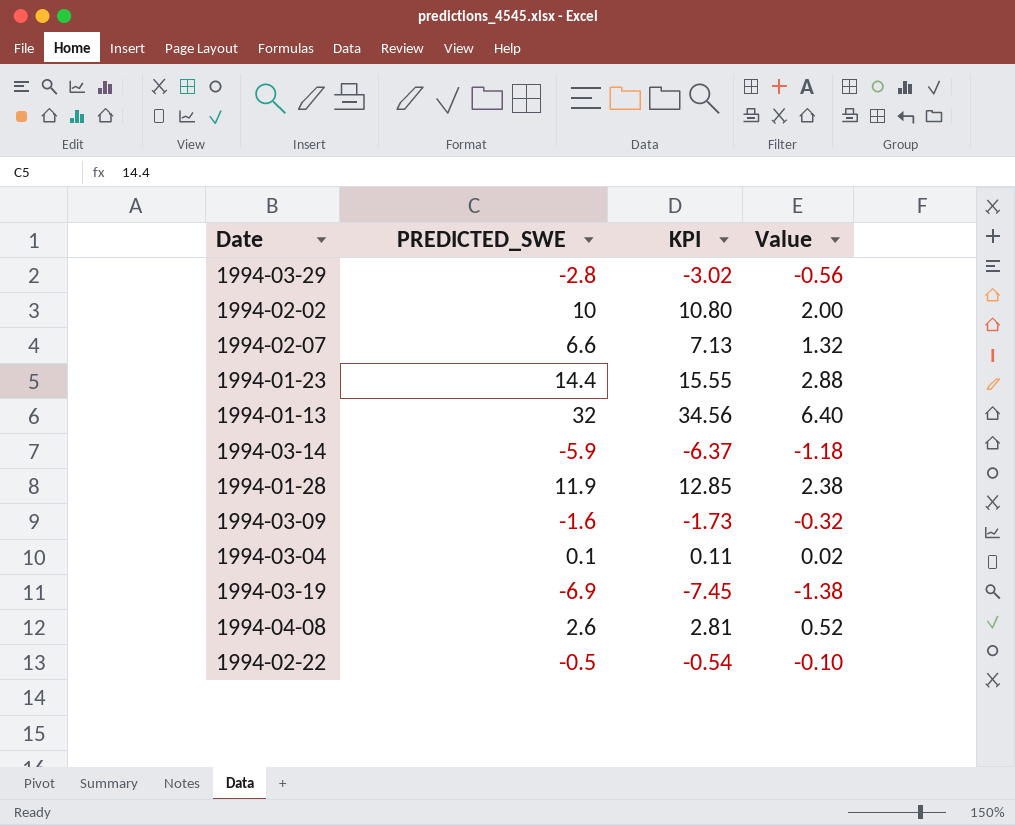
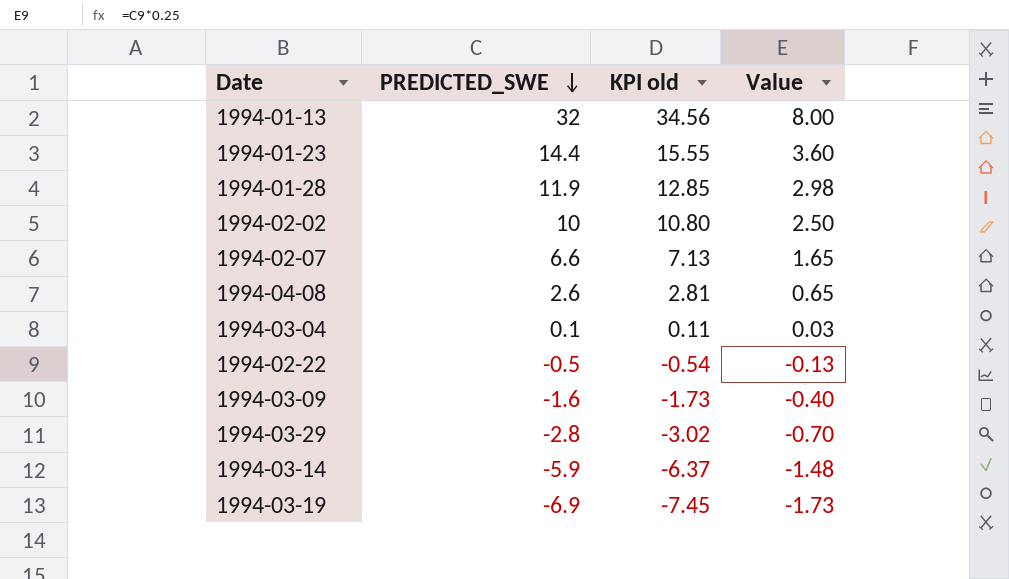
row order: none -> PREDICTED_SWE descending
column name: KPI -> KPI old
column Value | formula: [PREDICTED_SWE] * 0.2 -> [PREDICTED_SWE] * 0.25

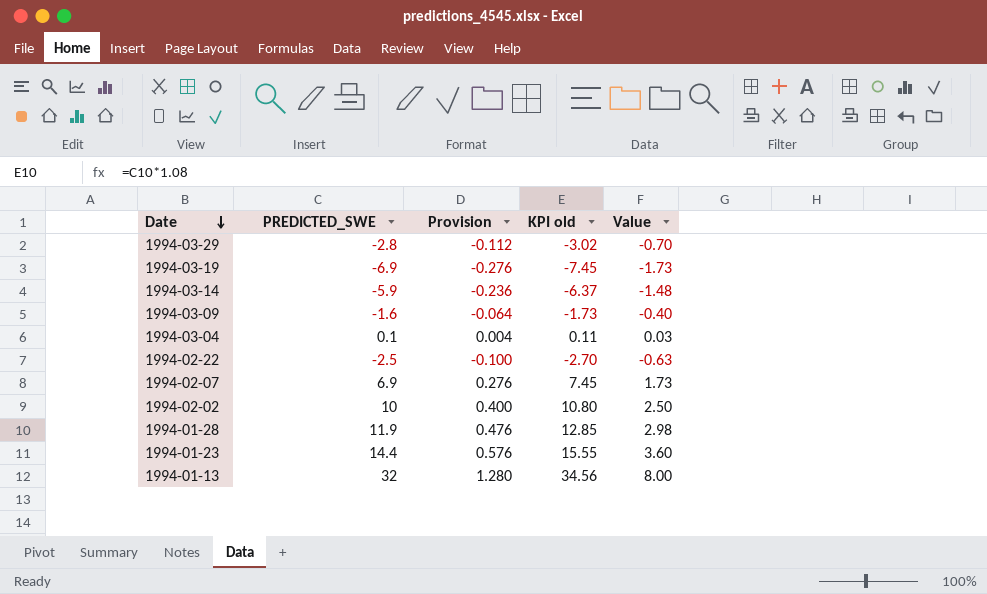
row order: PREDICTED_SWE descending -> Date descending
column Provision | formula: none -> [PREDICTED_SWE] * 0.04
row 1994-04-08: 2.6 | 2.81 | 0.65 -> none
1994-02-22 | PREDICTED_SWE: -0.5 -> -2.5
1994-02-22 | KPI old: -0.54 -> -2.70
1994-02-22 | Value: -0.13 -> -0.63
1994-02-07 | PREDICTED_SWE: 6.6 -> 6.9
1994-02-07 | KPI old: 7.13 -> 7.45
1994-02-07 | Value: 1.65 -> 1.73

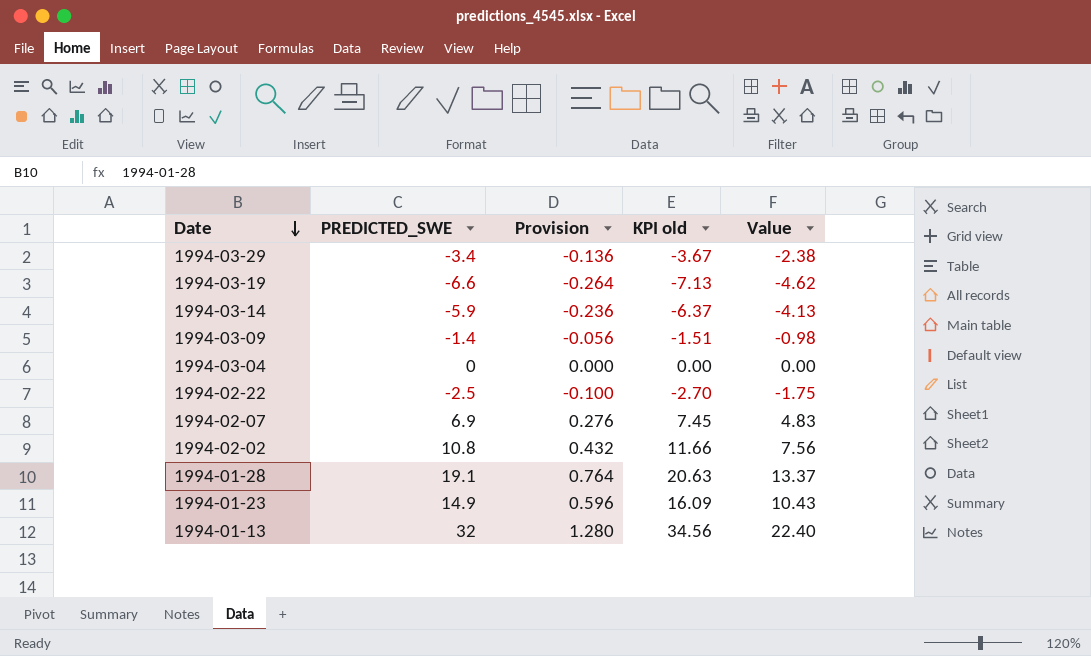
column Value | formula: [PREDICTED_SWE] * 0.25 -> [PREDICTED_SWE] * 0.7
1994-03-29 | PREDICTED_SWE: -2.8 -> -3.4
1994-03-29 | Provision: -0.112 -> -0.136
1994-03-29 | KPI old: -3.02 -> -3.67
1994-03-19 | PREDICTED_SWE: -6.9 -> -6.6
1994-03-19 | Provision: -0.276 -> -0.264
1994-03-19 | KPI old: -7.45 -> -7.13
1994-03-09 | PREDICTED_SWE: -1.6 -> -1.4
1994-03-09 | Provision: -0.064 -> -0.056
1994-03-09 | KPI old: -1.73 -> -1.51
1994-03-04 | PREDICTED_SWE: 0.1 -> 0
1994-03-04 | Provision: 0.004 -> 0.000
1994-03-04 | KPI old: 0.11 -> 0.00
1994-02-02 | PREDICTED_SWE: 10 -> 10.8
1994-02-02 | Provision: 0.400 -> 0.432
1994-02-02 | KPI old: 10.80 -> 11.66
1994-01-28 | PREDICTED_SWE: 11.9 -> 19.1
1994-01-28 | Provision: 0.476 -> 0.764
1994-01-28 | KPI old: 12.85 -> 20.63
1994-01-23 | PREDICTED_SWE: 14.4 -> 14.9
1994-01-23 | Provision: 0.576 -> 0.596
1994-01-23 | KPI old: 15.55 -> 16.09

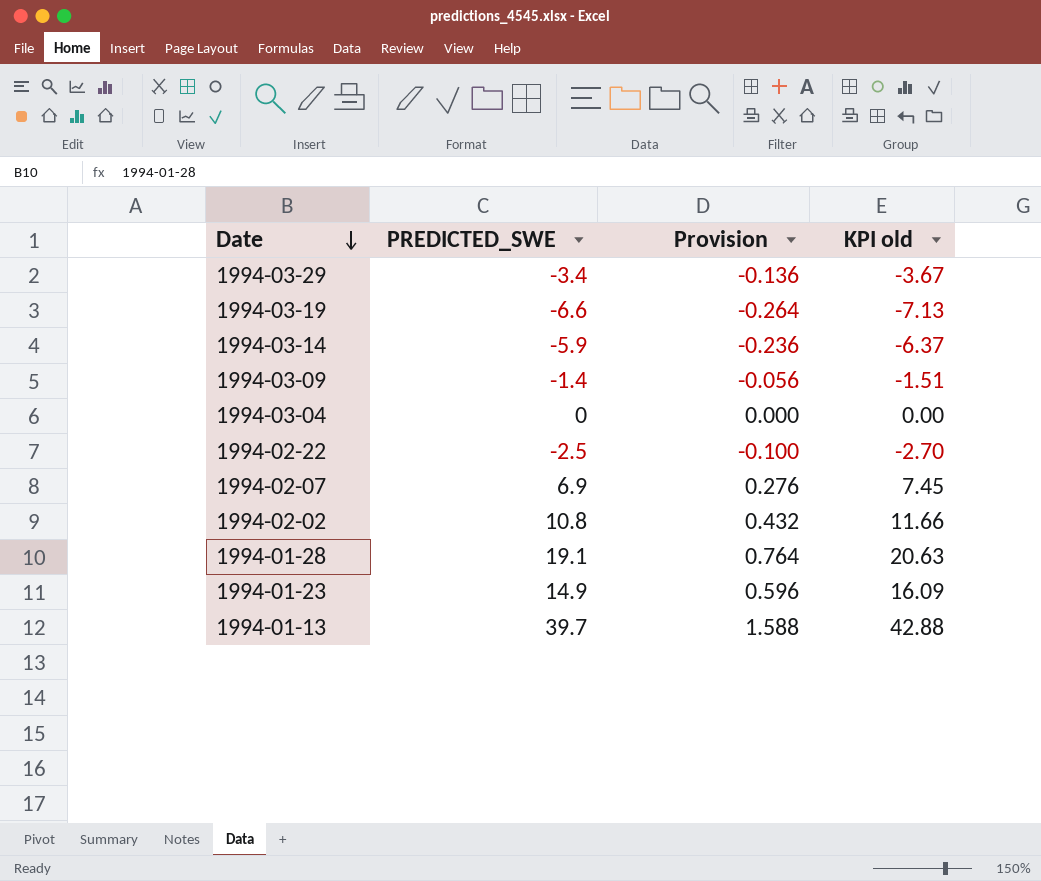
column Value | formula: [PREDICTED_SWE] * 0.7 -> none
1994-01-13 | PREDICTED_SWE: 32 -> 39.7
1994-01-13 | Provision: 1.280 -> 1.588
1994-01-13 | KPI old: 34.56 -> 42.88

